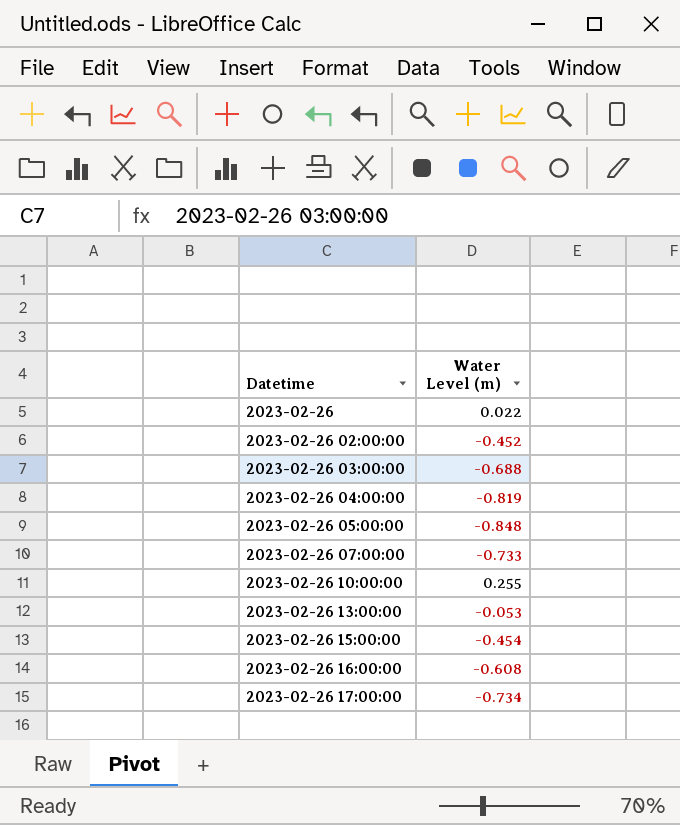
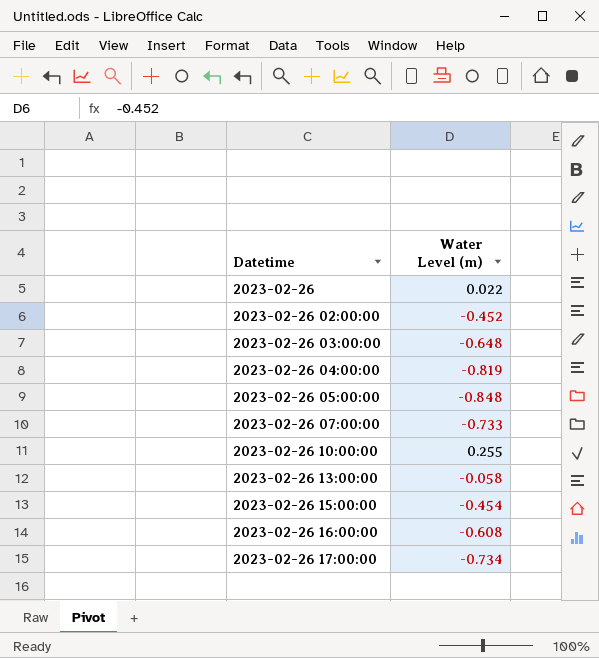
2023-02-26 03:00:00 | Water Level (m): -0.688 -> -0.648
2023-02-26 13:00:00 | Water Level (m): -0.053 -> -0.058

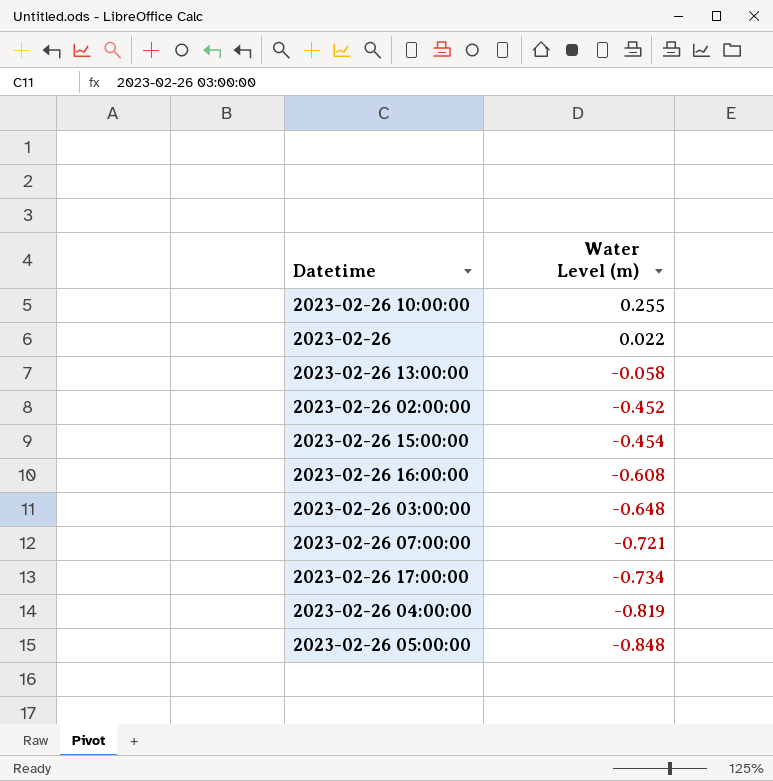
row order: Datetime ascending -> Water Level (m) descending
2023-02-26 07:00:00 | Water Level (m): -0.733 -> -0.721

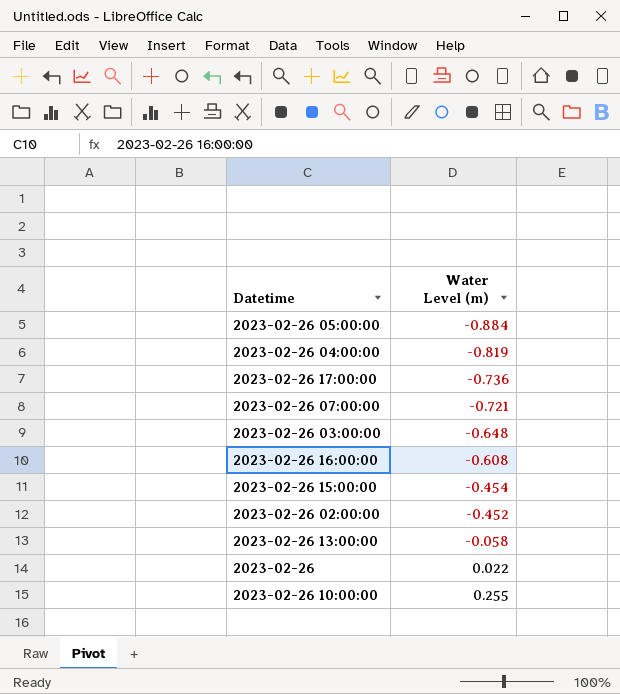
row order: Water Level (m) descending -> Water Level (m) ascending
2023-02-26 05:00:00 | Water Level (m): -0.848 -> -0.884
2023-02-26 17:00:00 | Water Level (m): -0.734 -> -0.736

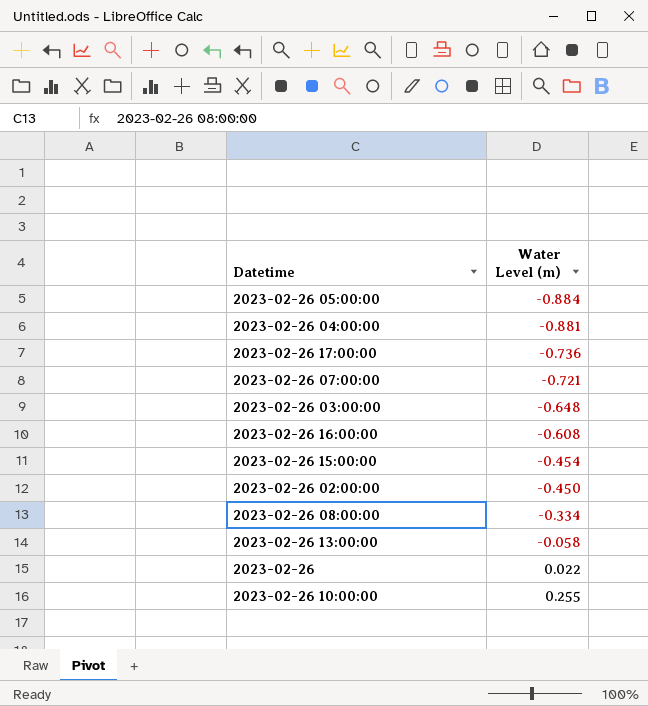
2023-02-26 04:00:00 | Water Level (m): -0.819 -> -0.881
2023-02-26 02:00:00 | Water Level (m): -0.452 -> -0.450
row 2023-02-26 08:00:00: none -> -0.334

